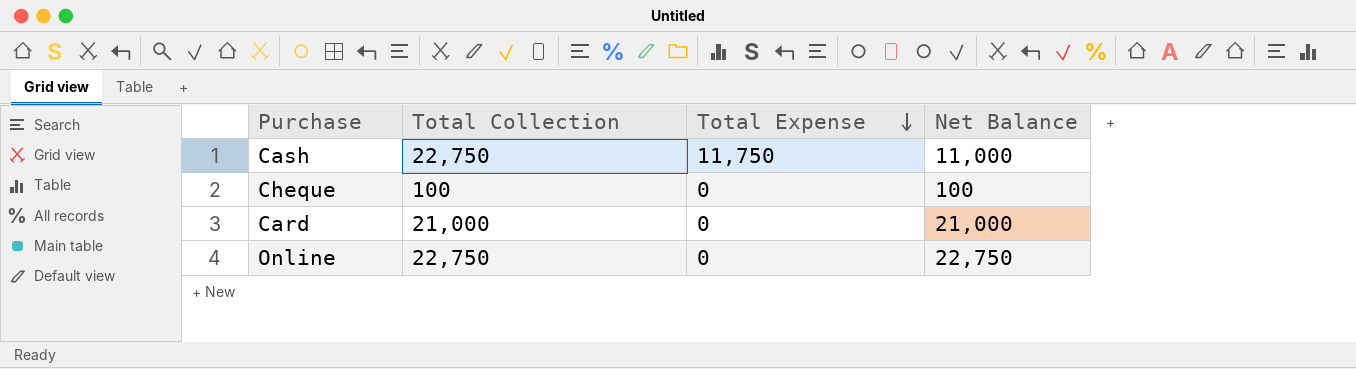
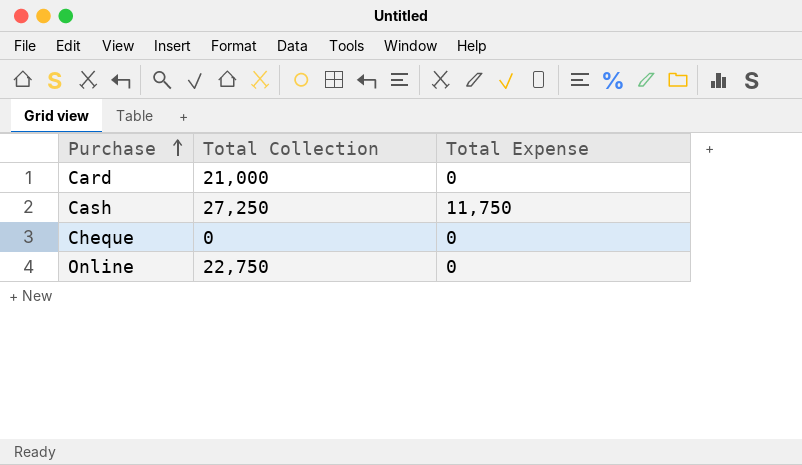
row order: Total Expense descending -> Purchase ascending
column Net Balance | formula: [Total Collection] - [Total Expense] -> none
Cash | Total Collection: 22,750 -> 27,250
Cheque | Total Collection: 100 -> 0

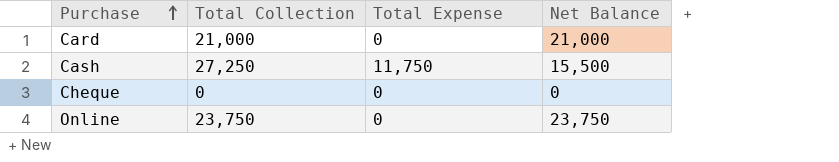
column Net Balance | formula: none -> [Total Collection] - [Total Expense]
Online | Total Collection: 22,750 -> 23,750

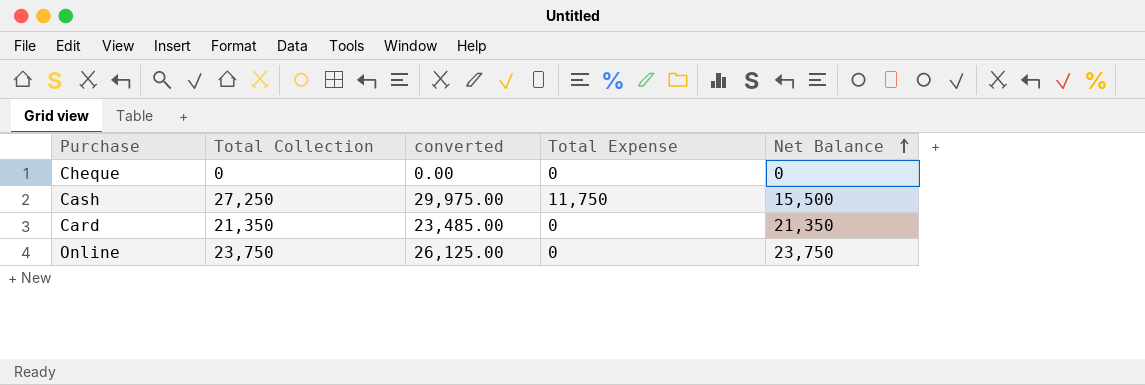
row order: Purchase ascending -> Net Balance ascending
column converted | formula: none -> [Total Collection] * 1.1
Card | Total Collection: 21,000 -> 21,350
Card | Net Balance: 21,000 -> 21,350

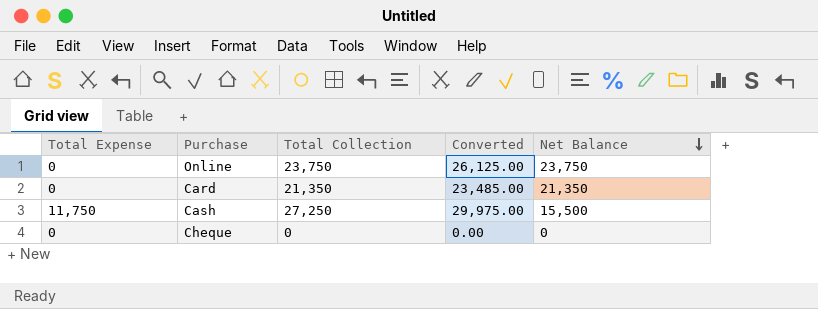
row order: Net Balance ascending -> Net Balance descending
column Total Expense | position: 4 -> 1
column name: converted -> Converted

